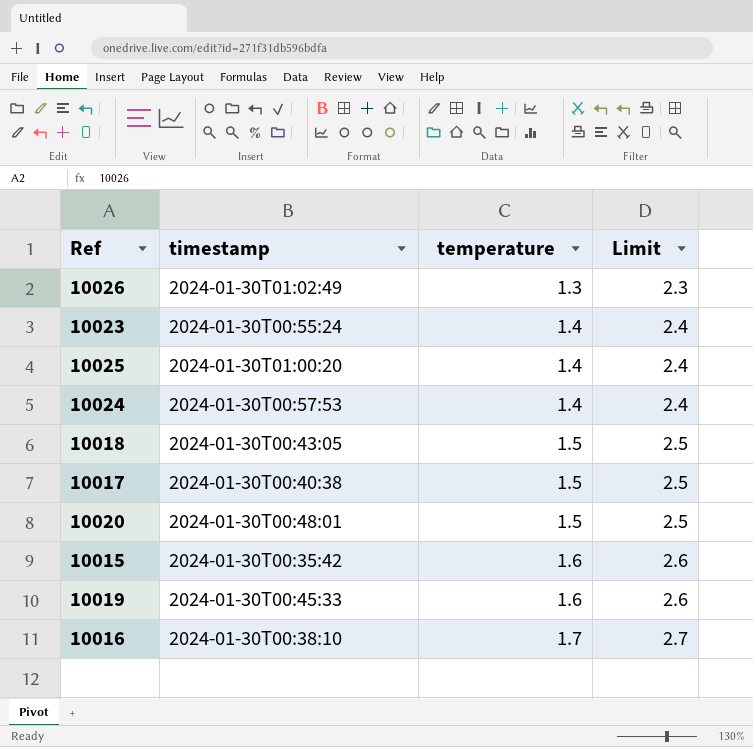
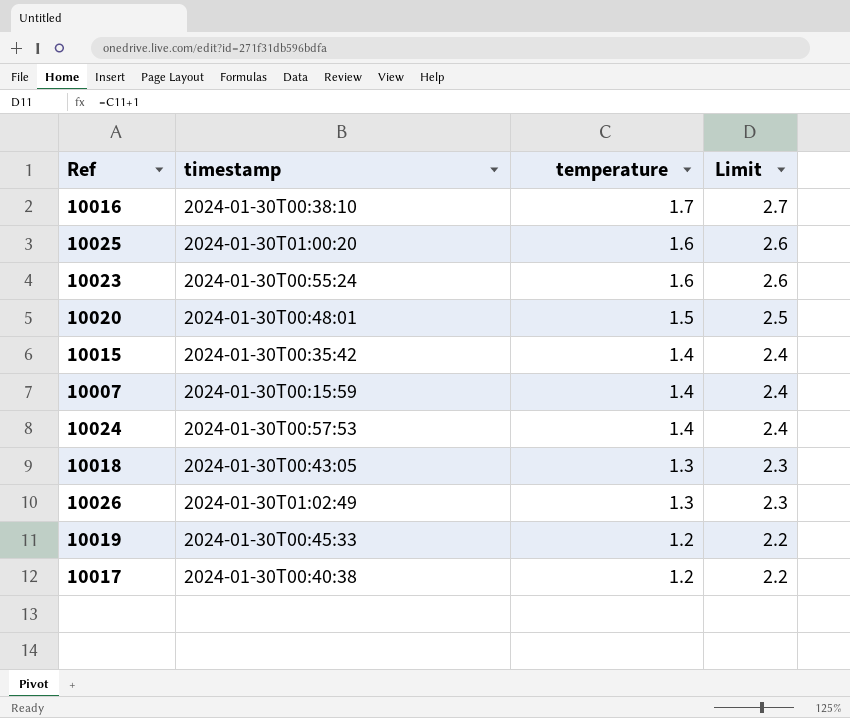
row order: temperature ascending -> temperature descending
10025 | temperature: 1.4 -> 1.6
10025 | Limit: 2.4 -> 2.6
10023 | temperature: 1.4 -> 1.6
10023 | Limit: 2.4 -> 2.6
10015 | temperature: 1.6 -> 1.4
10015 | Limit: 2.6 -> 2.4
row 10007: none -> 2024-01-30T00:15:59 | 1.4 | 2.4
10018 | temperature: 1.5 -> 1.3
10018 | Limit: 2.5 -> 2.3
10019 | temperature: 1.6 -> 1.2
10019 | Limit: 2.6 -> 2.2
10017 | temperature: 1.5 -> 1.2
10017 | Limit: 2.5 -> 2.2

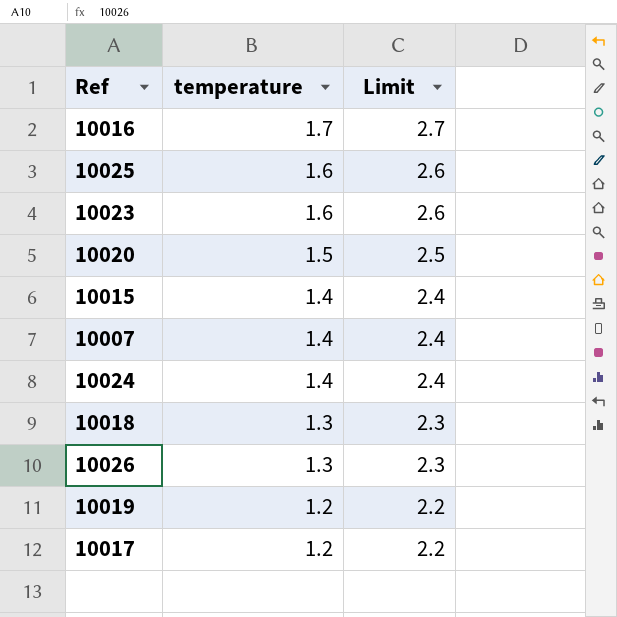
column timestamp | position: 2 -> none

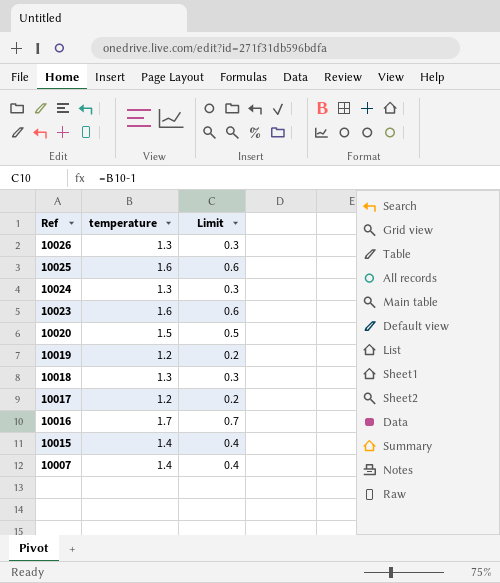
row order: temperature descending -> Ref descending
column Limit | formula: [temperature] + 1 -> [temperature] - 1
10024 | temperature: 1.4 -> 1.3

